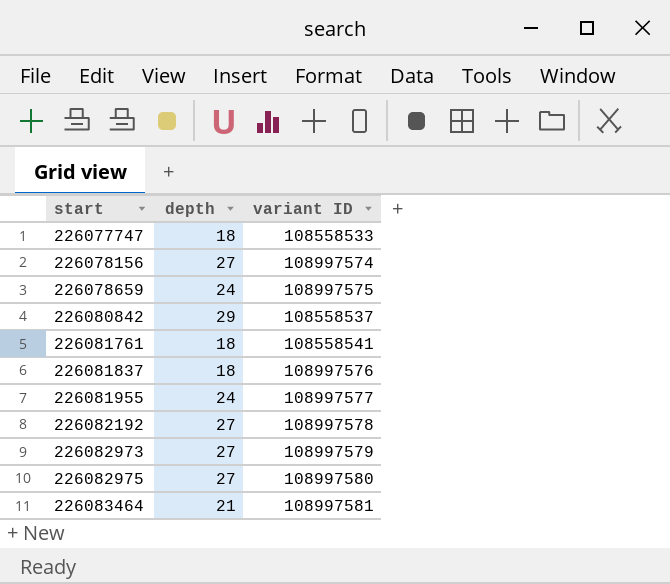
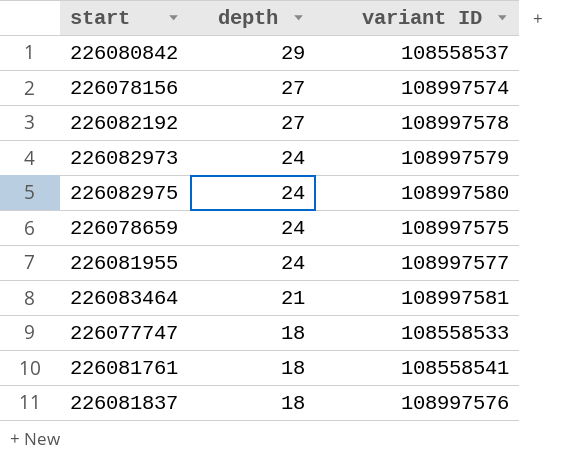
row order: start ascending -> depth descending
226082973 | depth: 27 -> 24
226082975 | depth: 27 -> 24

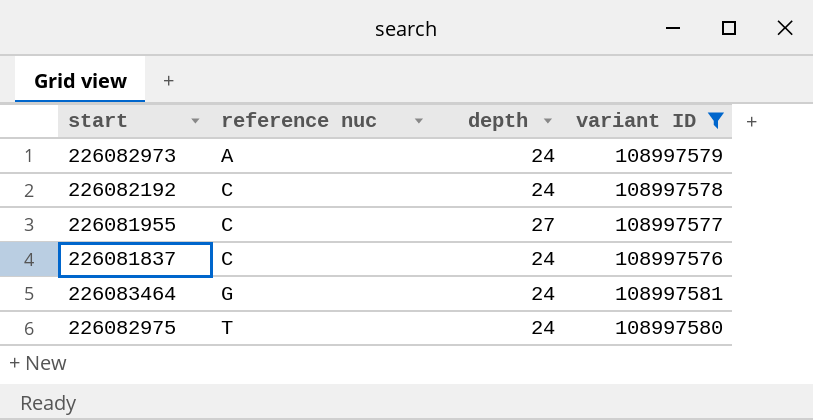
filter: none -> variant ID >= 108997576
row order: depth descending -> reference nuc ascending
column reference nuc | position: none -> 2
226082192 | depth: 27 -> 24
226081955 | depth: 24 -> 27
226081837 | depth: 18 -> 24
226083464 | depth: 21 -> 24

